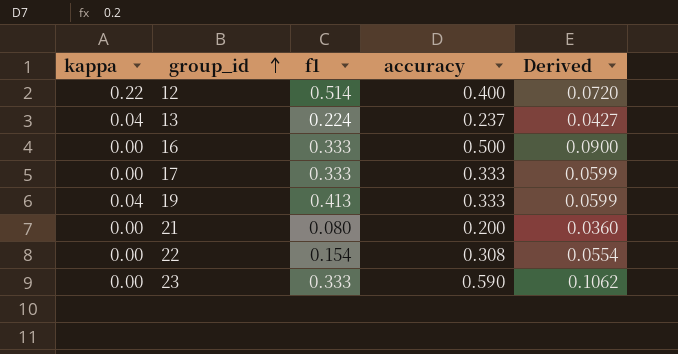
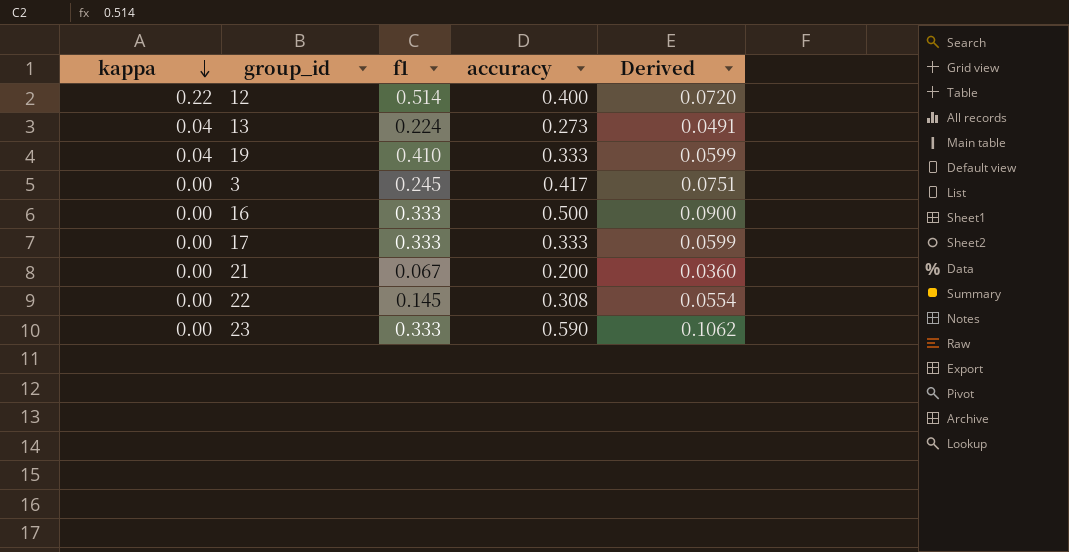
row order: group_id ascending -> kappa descending
13 | accuracy: 0.237 -> 0.273
13 | Derived: 0.0427 -> 0.0491
19 | f1: 0.413 -> 0.410
row 3: none -> 0.00 | 0.245 | 0.417 | 0.0751
21 | f1: 0.080 -> 0.067
22 | f1: 0.154 -> 0.145

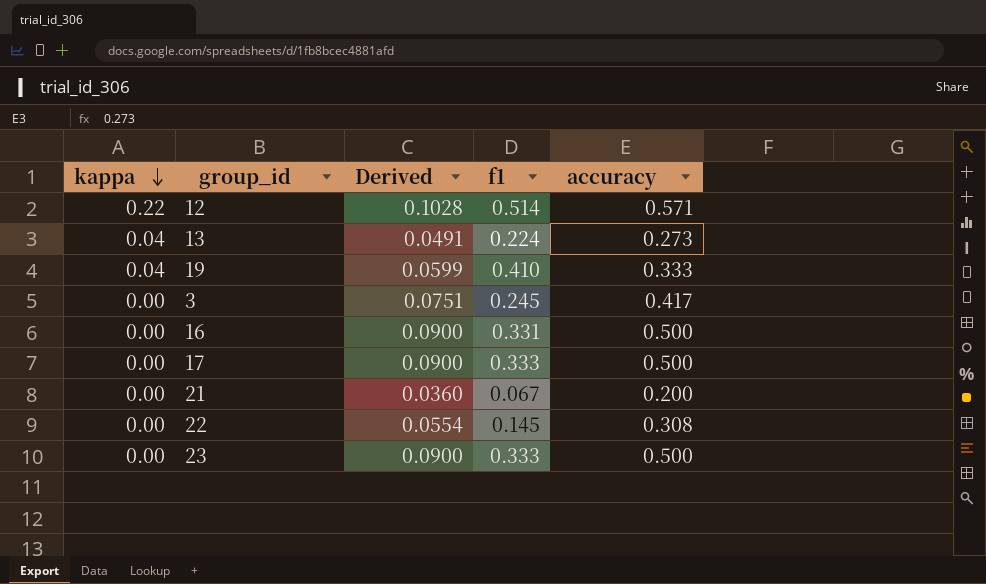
column Derived | position: 5 -> 3
12 | Derived: 0.0720 -> 0.1028
12 | accuracy: 0.400 -> 0.571
16 | f1: 0.333 -> 0.331
17 | Derived: 0.0599 -> 0.0900
17 | accuracy: 0.333 -> 0.500
23 | Derived: 0.1062 -> 0.0900
23 | accuracy: 0.590 -> 0.500

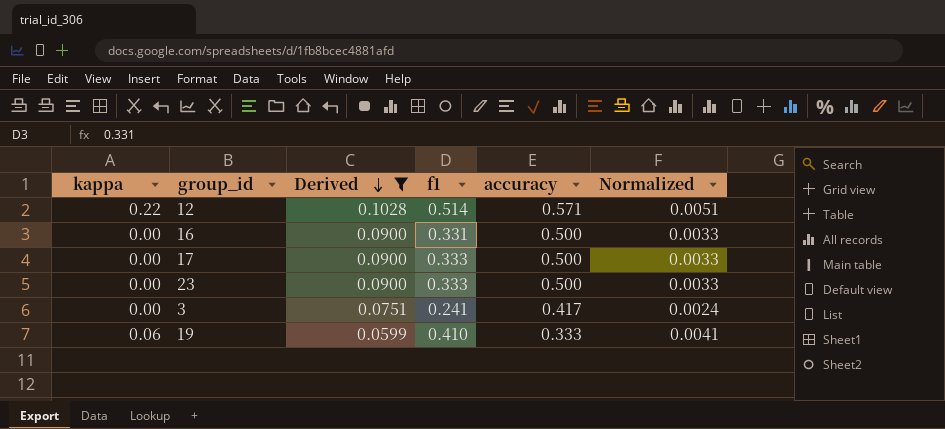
filter: none -> Derived >= 0.0599
row order: kappa descending -> Derived descending
column Normalized | formula: none -> [f1] * 0.01
3 | f1: 0.245 -> 0.241
19 | kappa: 0.04 -> 0.06

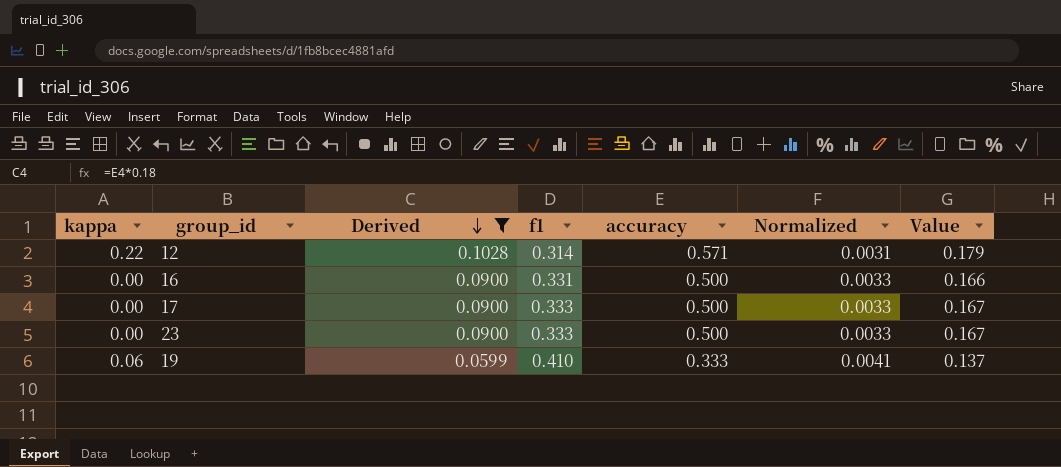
column Value | formula: none -> [f1] * [accuracy]
row 3: 0.00 | 0.0751 | 0.241 | 0.417 | 0.0024 -> none
12 | f1: 0.514 -> 0.314
12 | Normalized: 0.0051 -> 0.0031

